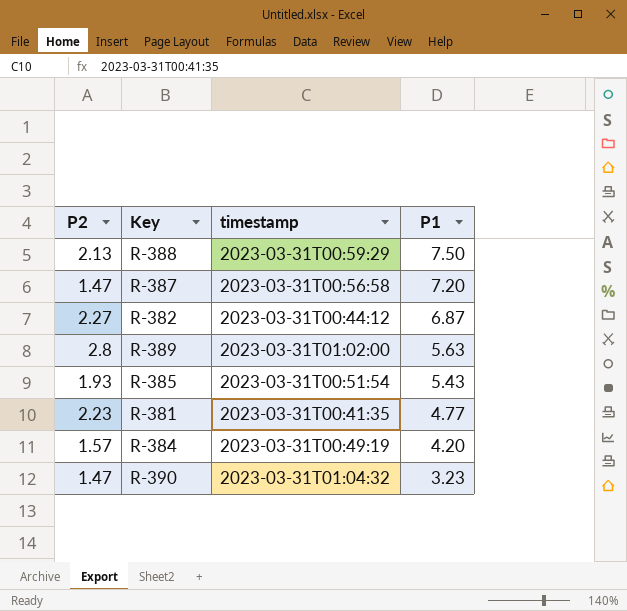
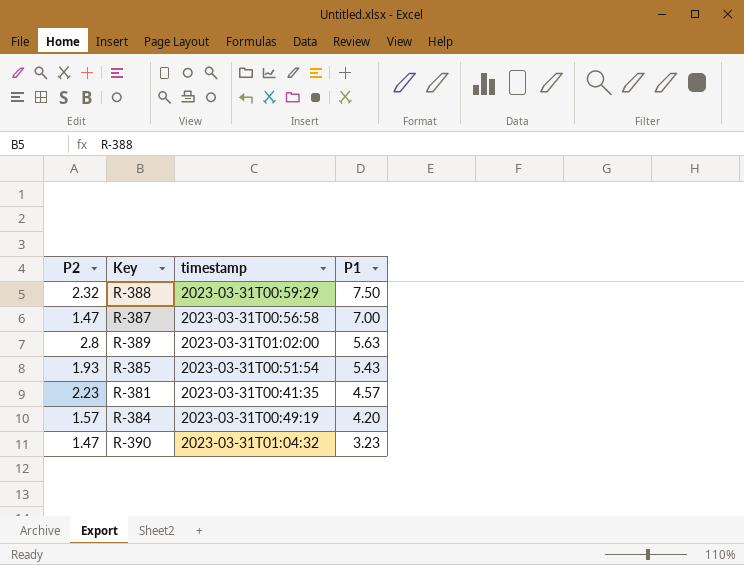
row R-382: 2.27 | 2023-03-31T00:44:12 | 6.87 -> none
R-388 | P2: 2.13 -> 2.32
R-387 | P1: 7.20 -> 7.00
R-381 | P1: 4.77 -> 4.57

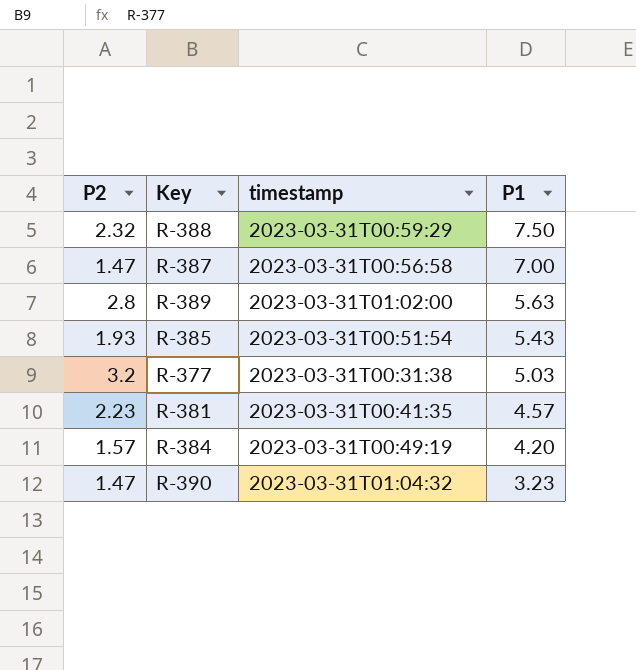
row R-377: none -> 3.2 | 2023-03-31T00:31:38 | 5.03

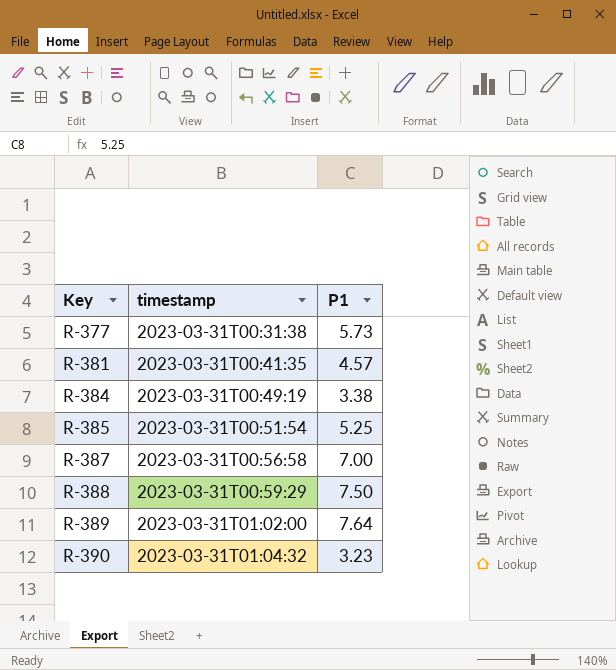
row order: P1 descending -> Key ascending
column P2 | position: 1 -> none
R-377 | P1: 5.03 -> 5.73
R-384 | P1: 4.20 -> 3.38
R-385 | P1: 5.43 -> 5.25
R-389 | P1: 5.63 -> 7.64

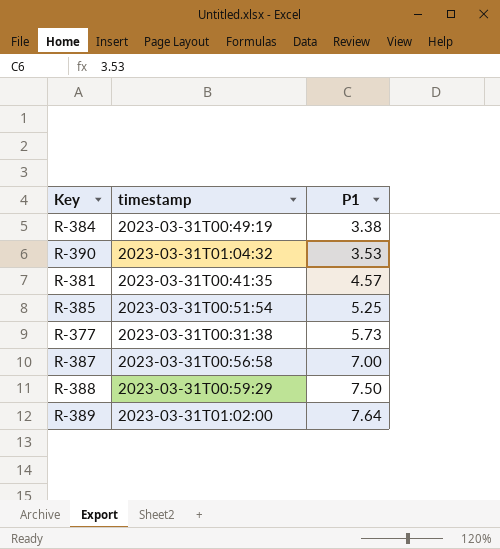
row order: Key ascending -> P1 ascending
R-390 | P1: 3.23 -> 3.53

